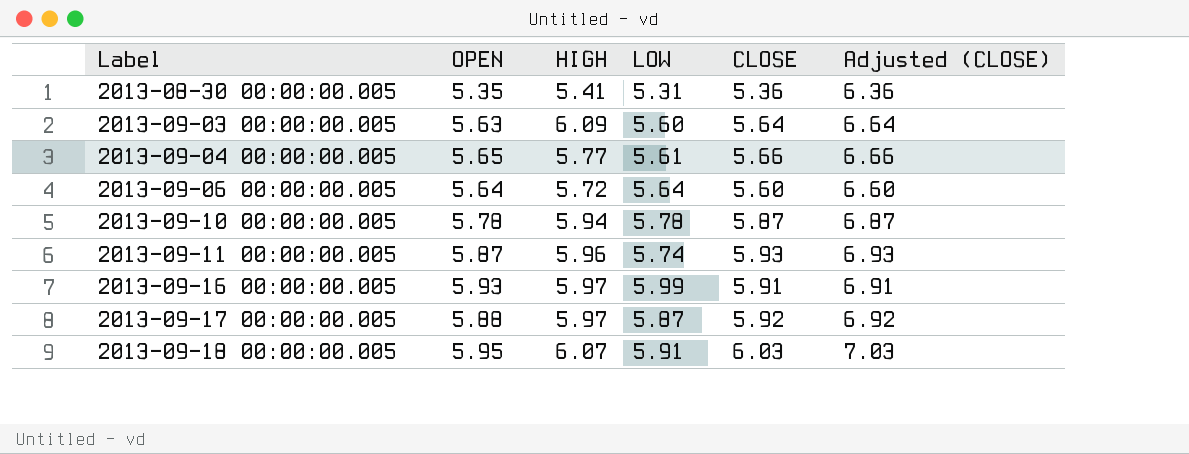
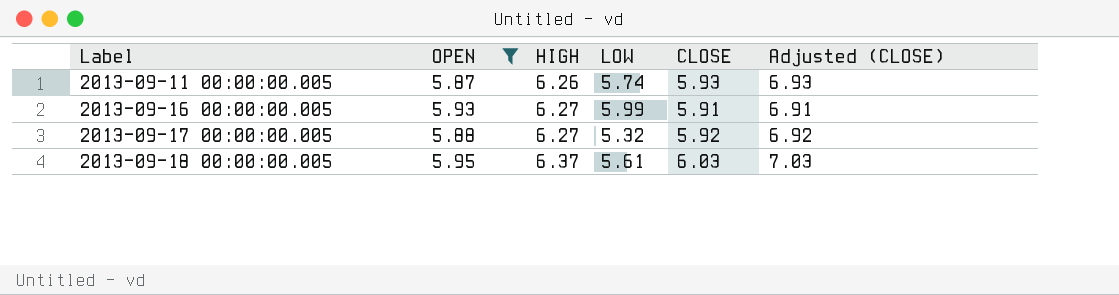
filter: none -> OPEN >= 5.87
2013-09-11 00:00:00.005 | HIGH: 5.96 -> 6.26
2013-09-16 00:00:00.005 | HIGH: 5.97 -> 6.27
2013-09-17 00:00:00.005 | HIGH: 5.97 -> 6.27
2013-09-17 00:00:00.005 | LOW: 5.87 -> 5.32
2013-09-18 00:00:00.005 | HIGH: 6.07 -> 6.37
2013-09-18 00:00:00.005 | LOW: 5.91 -> 5.61

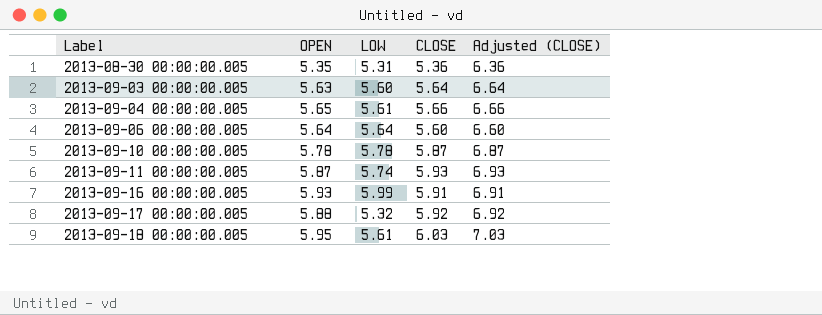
filter: OPEN >= 5.87 -> none
column HIGH | position: 3 -> none

